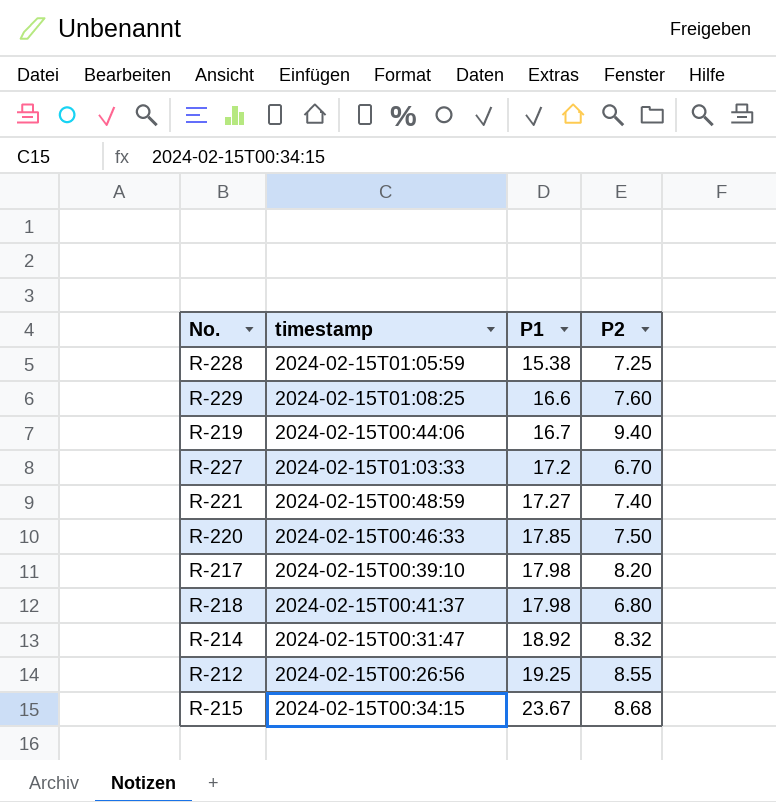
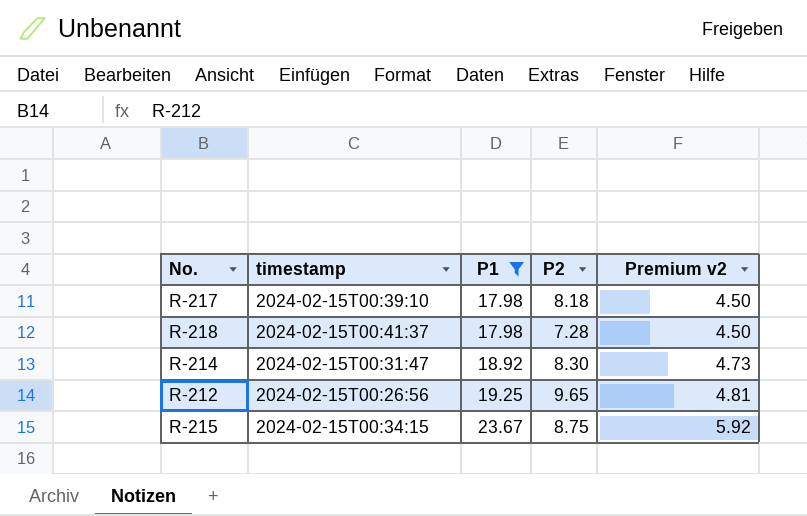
filter: none -> P1 >= 17.98
column Premium v2 | formula: none -> [P1] * 0.25
R-217 | P2: 8.20 -> 8.18
R-218 | P2: 6.80 -> 7.28
R-214 | P2: 8.32 -> 8.30
R-212 | P2: 8.55 -> 9.65
R-215 | P2: 8.68 -> 8.75

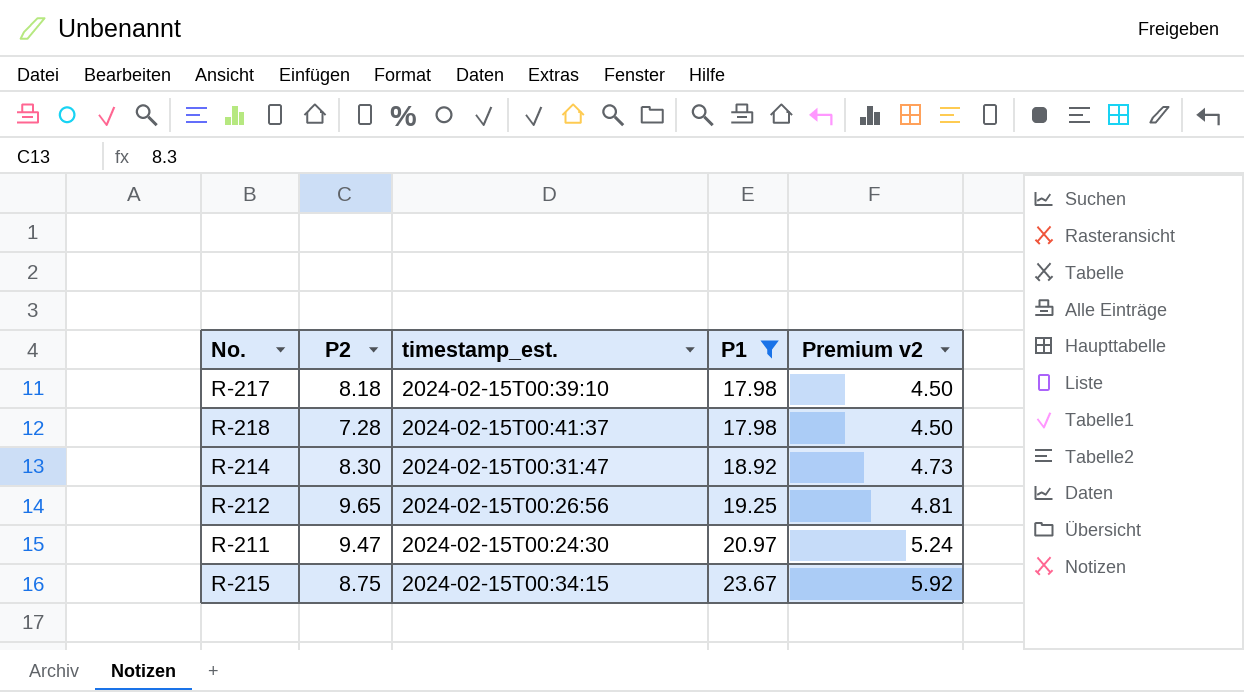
column P2 | position: 4 -> 2
column name: timestamp -> timestamp_est.
row R-211: none -> 9.47 | 2024-02-15T00:24:30 | 20.97 | 5.24

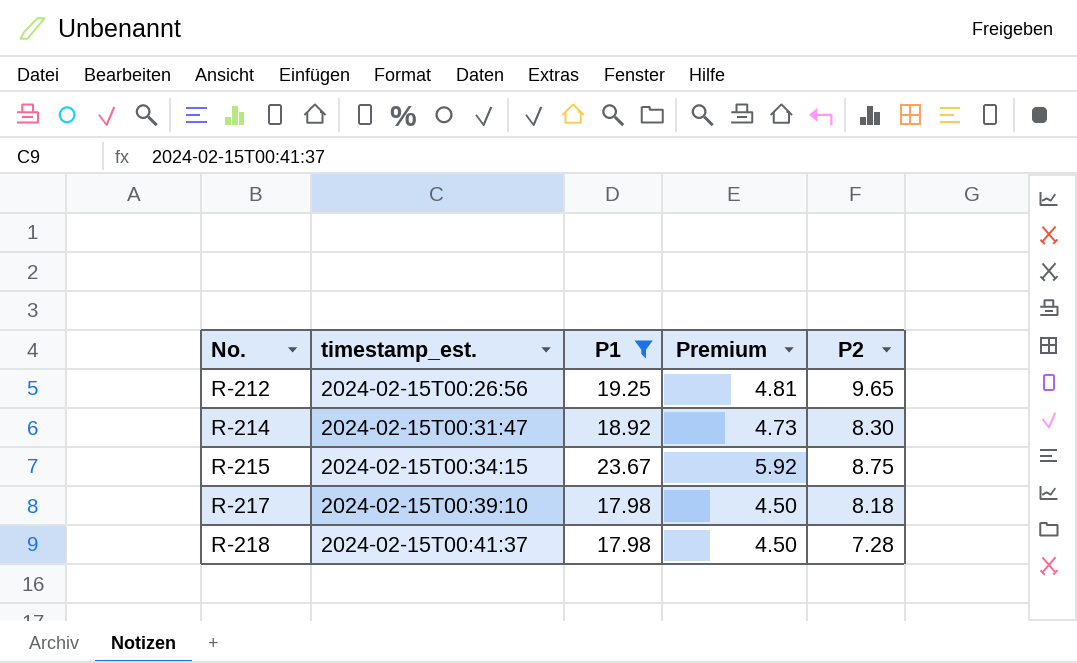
row order: P1 ascending -> No. ascending
column name: Premium v2 -> Premium
column P2 | position: 2 -> 5
row R-211: 9.47 | 2024-02-15T00:24:30 | 20.97 | 5.24 -> none

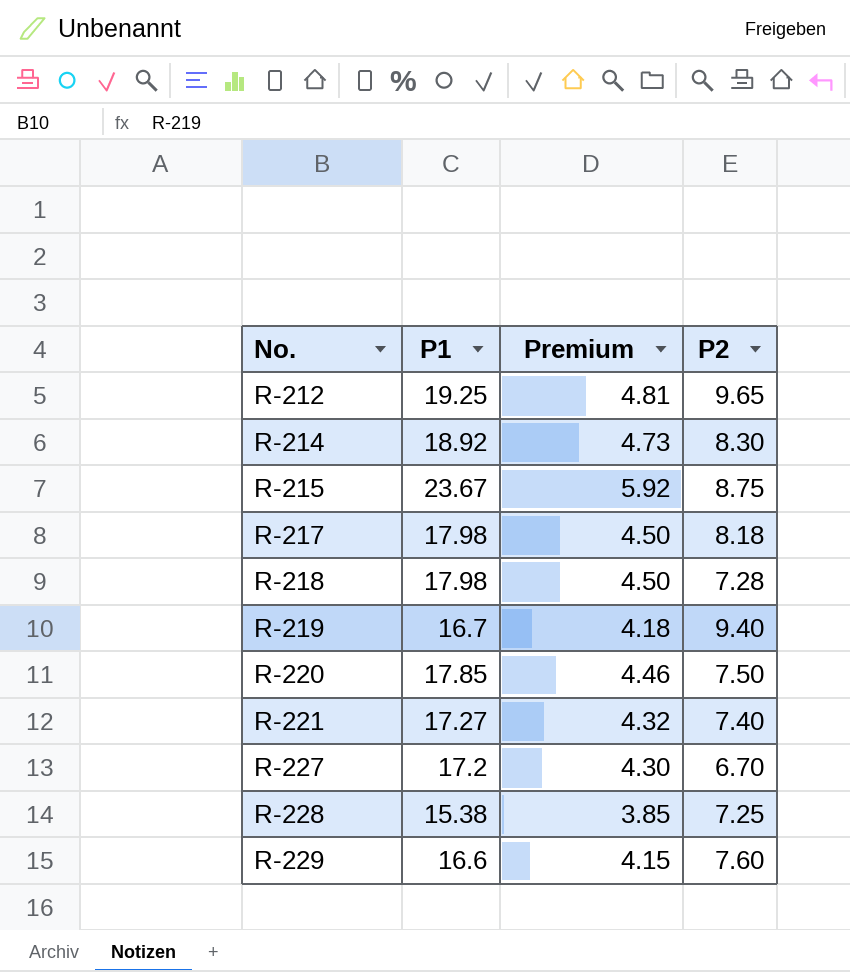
filter: P1 >= 17.98 -> none
column timestamp_est. | position: 2 -> none

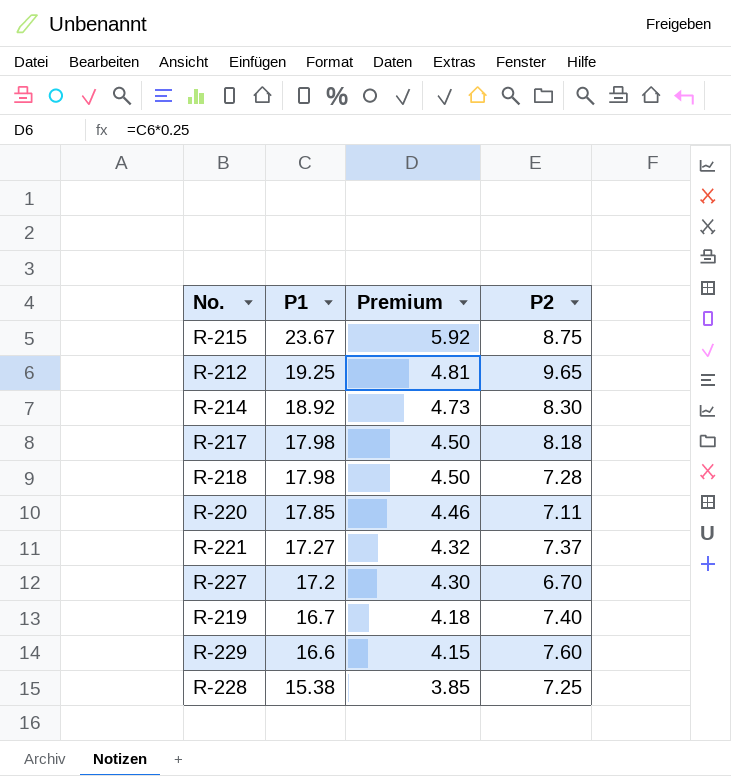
row order: No. ascending -> P1 descending
R-220 | P2: 7.50 -> 7.11
R-221 | P2: 7.40 -> 7.37
R-219 | P2: 9.40 -> 7.40

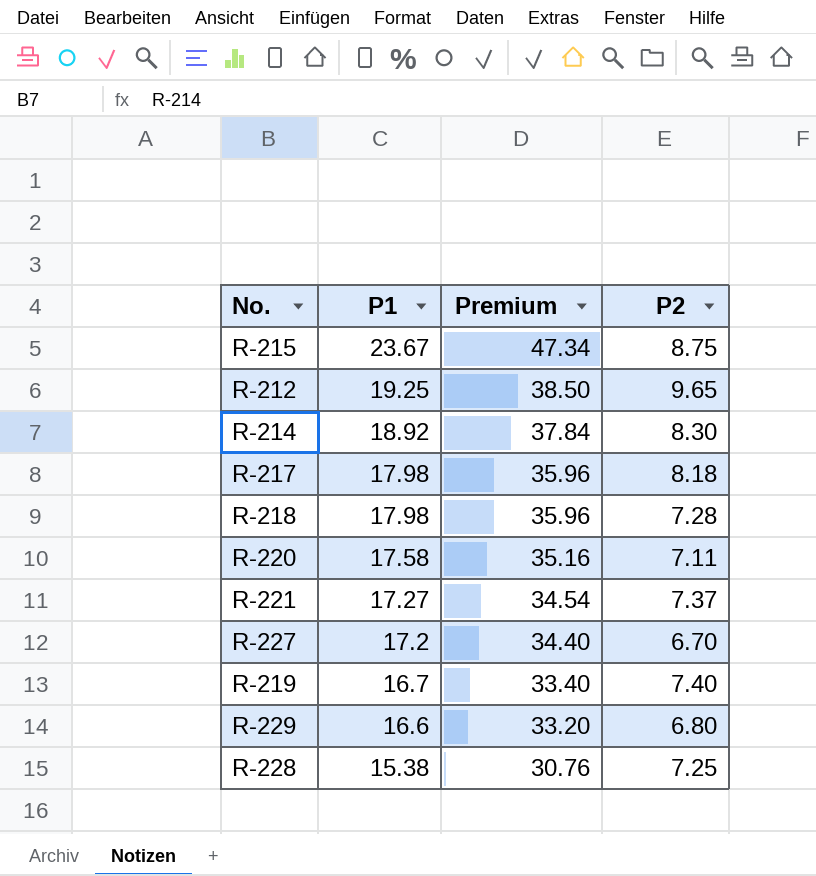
column Premium | formula: [P1] * 0.25 -> [P1] * 2
R-220 | P1: 17.85 -> 17.58
R-229 | P2: 7.60 -> 6.80

